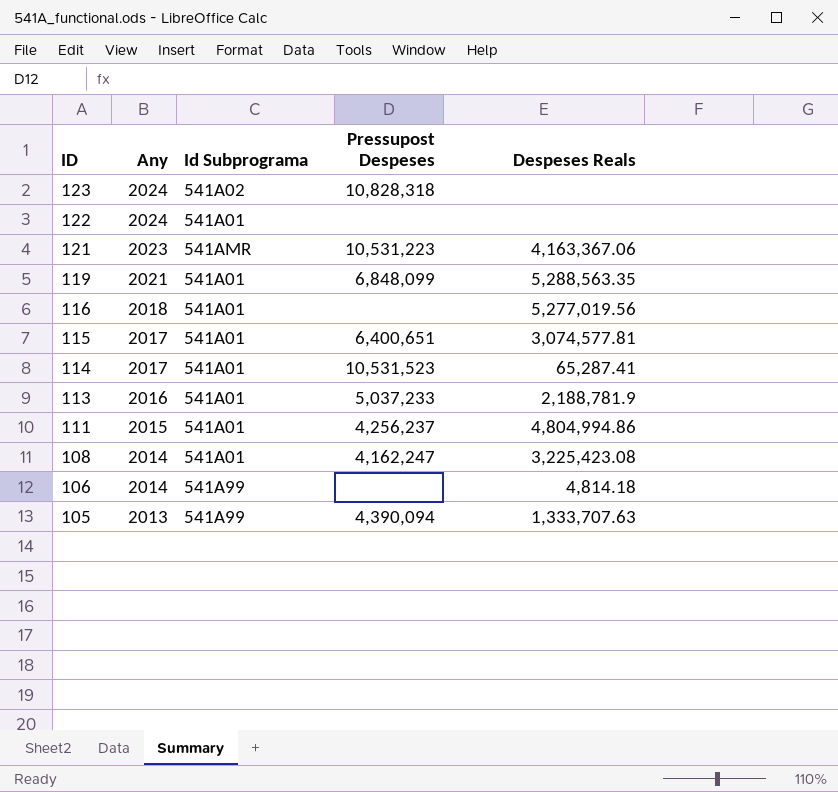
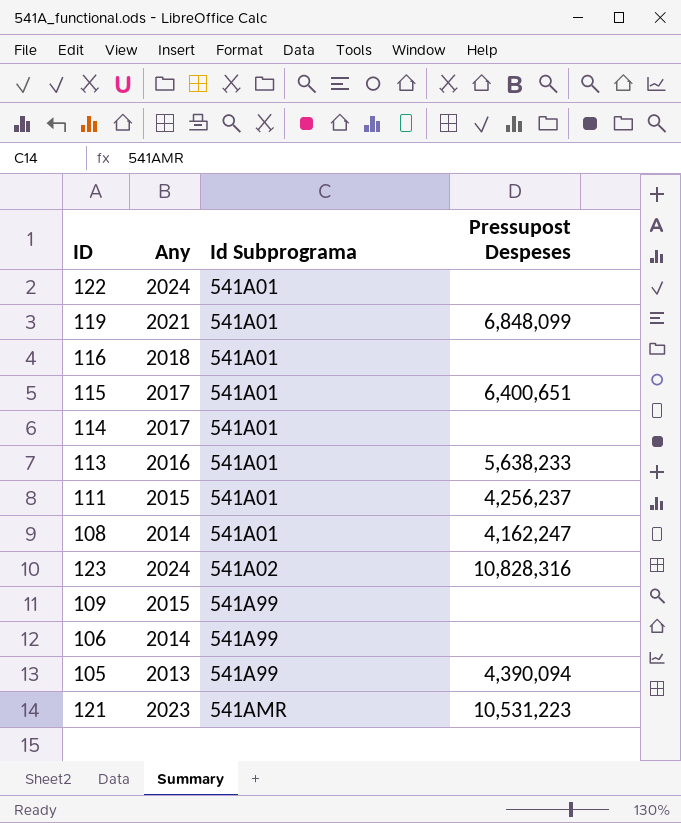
row order: ID descending -> Id Subprograma ascending
column Despeses Reals | position: 5 -> none
114 | Pressupost Despeses: 10,531,523 -> none
113 | Pressupost Despeses: 5,037,233 -> 5,638,233
123 | Pressupost Despeses: 10,828,318 -> 10,828,316
row 109: none -> 2015 | 541A99 | none

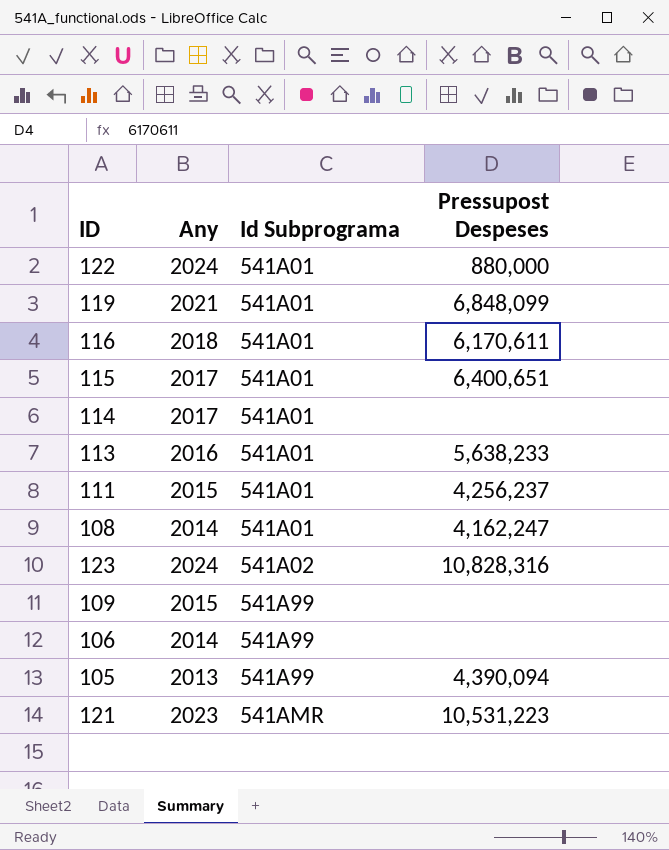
122 | Pressupost Despeses: none -> 880,000
116 | Pressupost Despeses: none -> 6,170,611

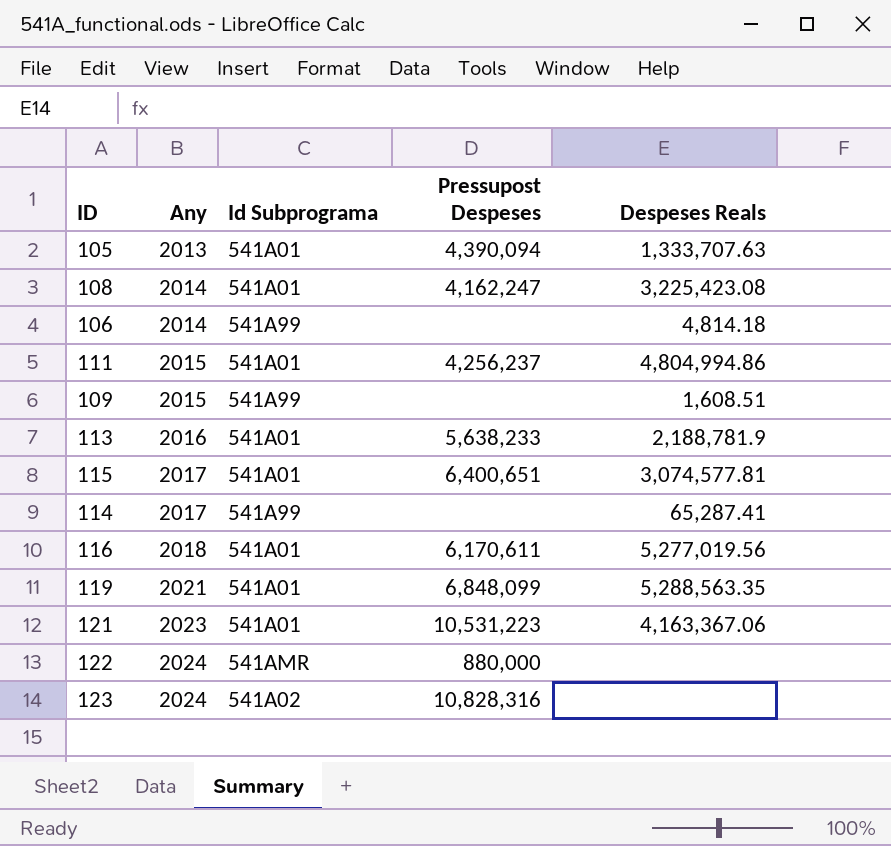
row order: Id Subprograma ascending -> Any ascending
column Despeses Reals | position: none -> 5
105 | Id Subprograma: 541A99 -> 541A01
114 | Id Subprograma: 541A01 -> 541A99
121 | Id Subprograma: 541AMR -> 541A01
122 | Id Subprograma: 541A01 -> 541AMR

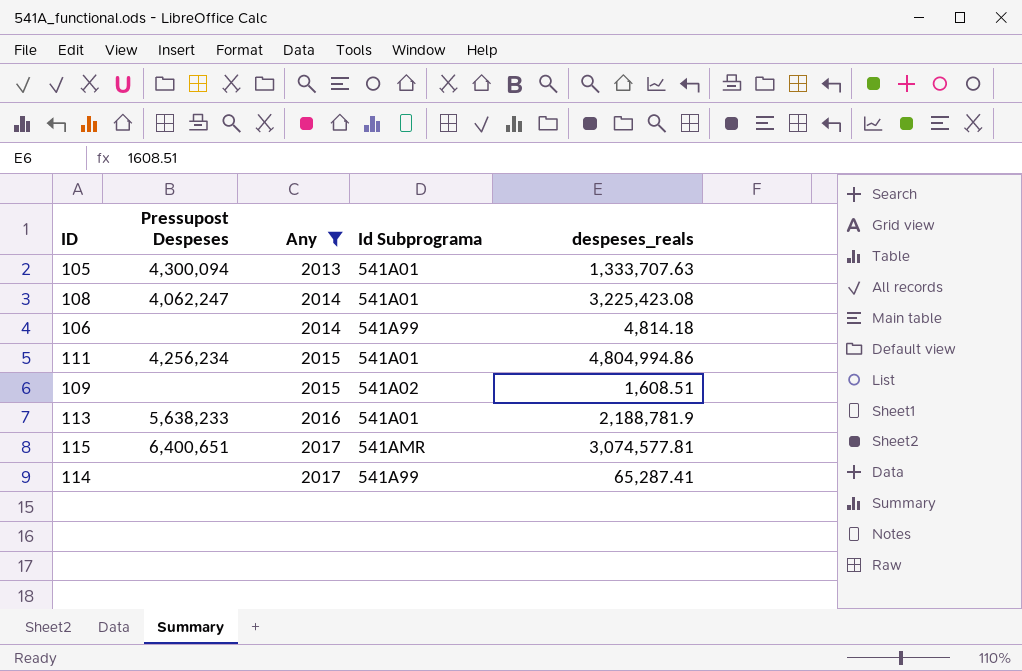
filter: none -> Any <= 2017
column Pressupost Despeses | position: 4 -> 2
column name: Despeses Reals -> despeses_reals
105 | Pressupost Despeses: 4,390,094 -> 4,300,094
108 | Pressupost Despeses: 4,162,247 -> 4,062,247
111 | Pressupost Despeses: 4,256,237 -> 4,256,234
109 | Id Subprograma: 541A99 -> 541A02
115 | Id Subprograma: 541A01 -> 541AMR

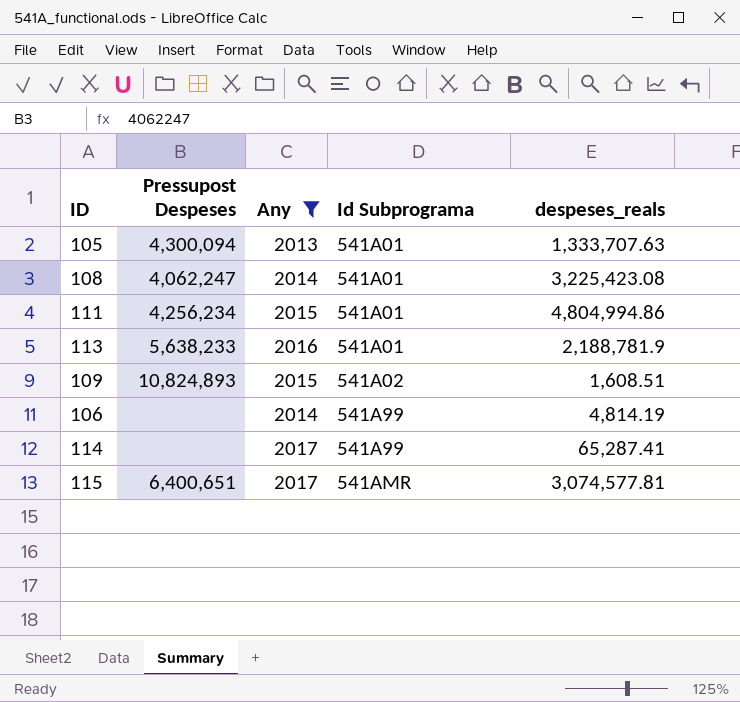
row order: Any ascending -> Id Subprograma ascending
109 | Pressupost Despeses: none -> 10,824,893
106 | despeses_reals: 4,814.18 -> 4,814.19

